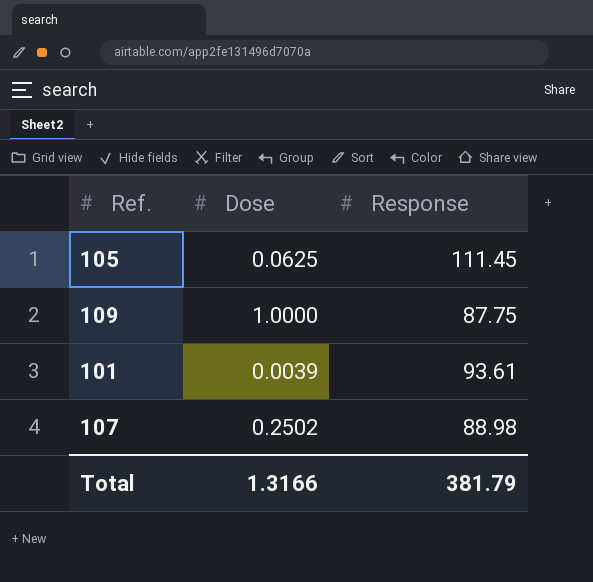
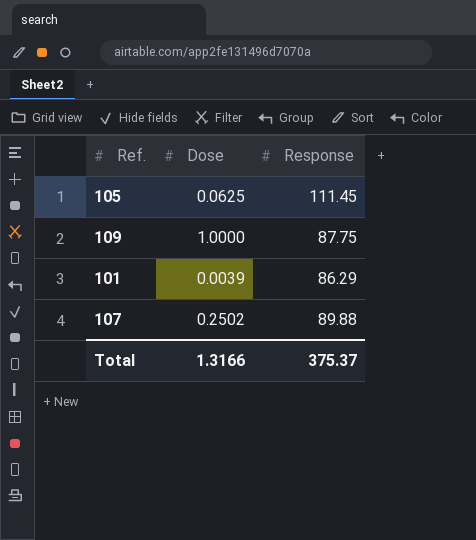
101 | Response: 93.61 -> 86.29
107 | Response: 88.98 -> 89.88
Total | Response: 381.79 -> 375.37

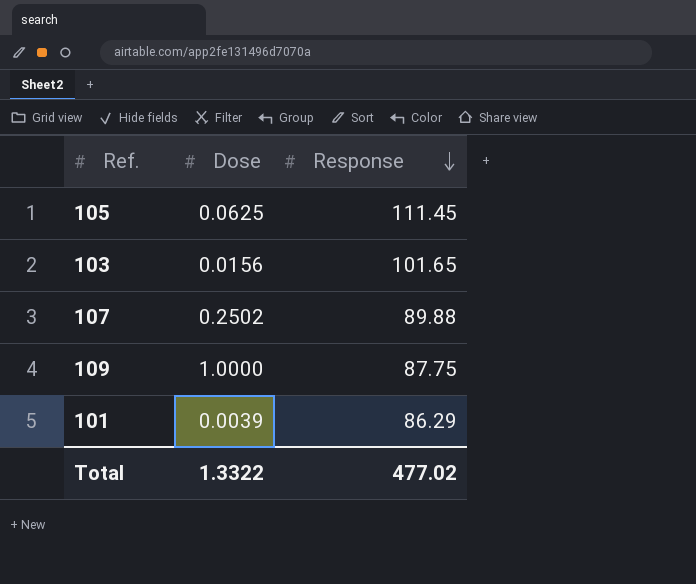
row order: none -> Response descending
row 103: none -> 0.0156 | 101.65
Total | Dose: 1.3166 -> 1.3322
Total | Response: 375.37 -> 477.02

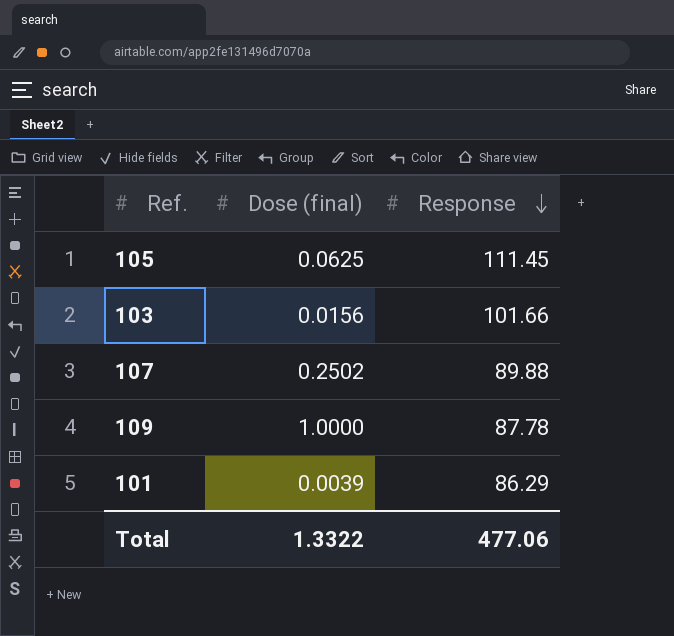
column name: Dose -> Dose (final)
103 | Response: 101.65 -> 101.66
109 | Response: 87.75 -> 87.78
Total | Response: 477.02 -> 477.06

